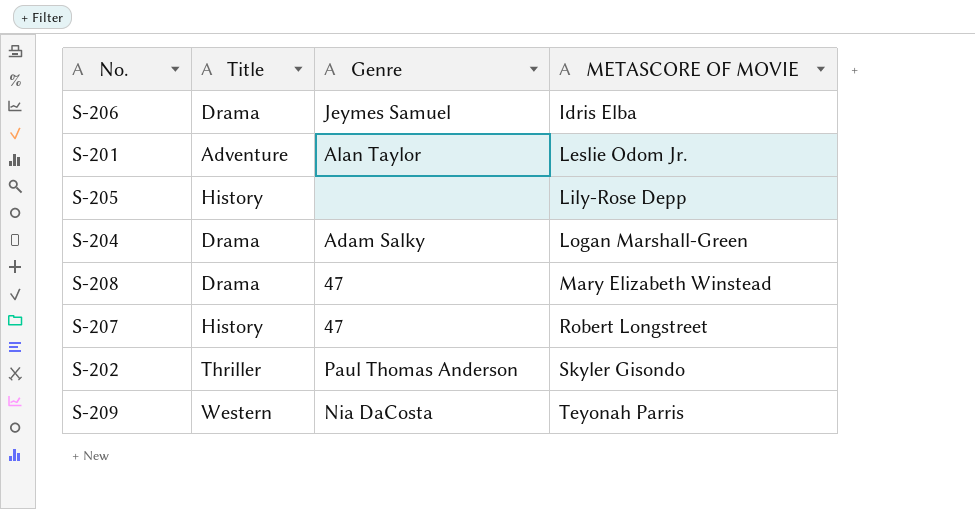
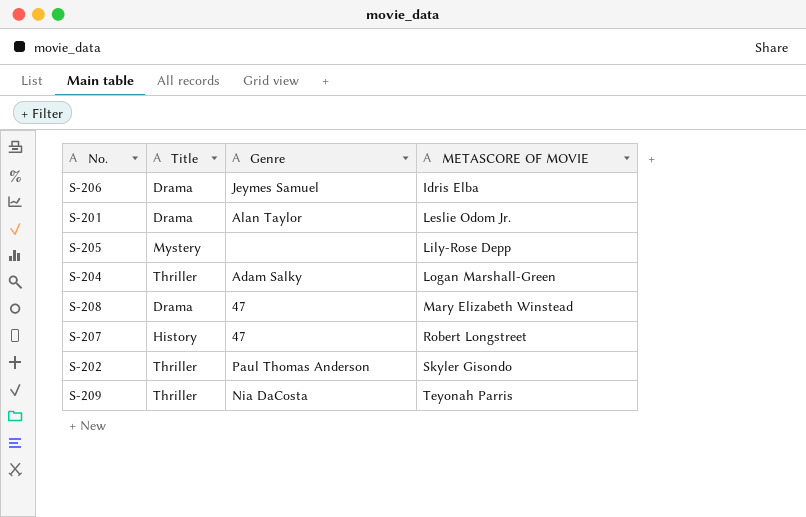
S-201 | Title: Adventure -> Drama
S-205 | Title: History -> Mystery
S-204 | Title: Drama -> Thriller
S-209 | Title: Western -> Thriller

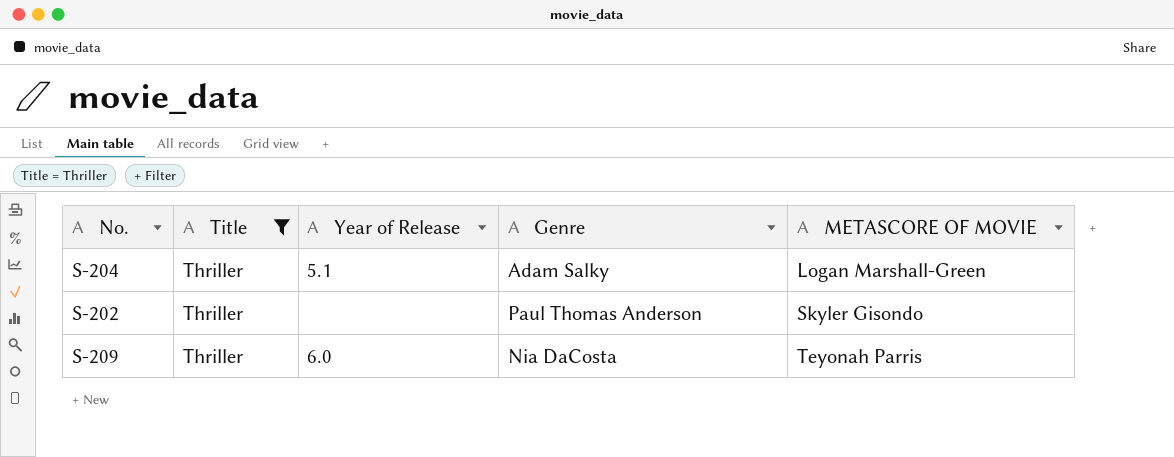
filter: none -> Title = Thriller
column Year of Release | position: none -> 3

